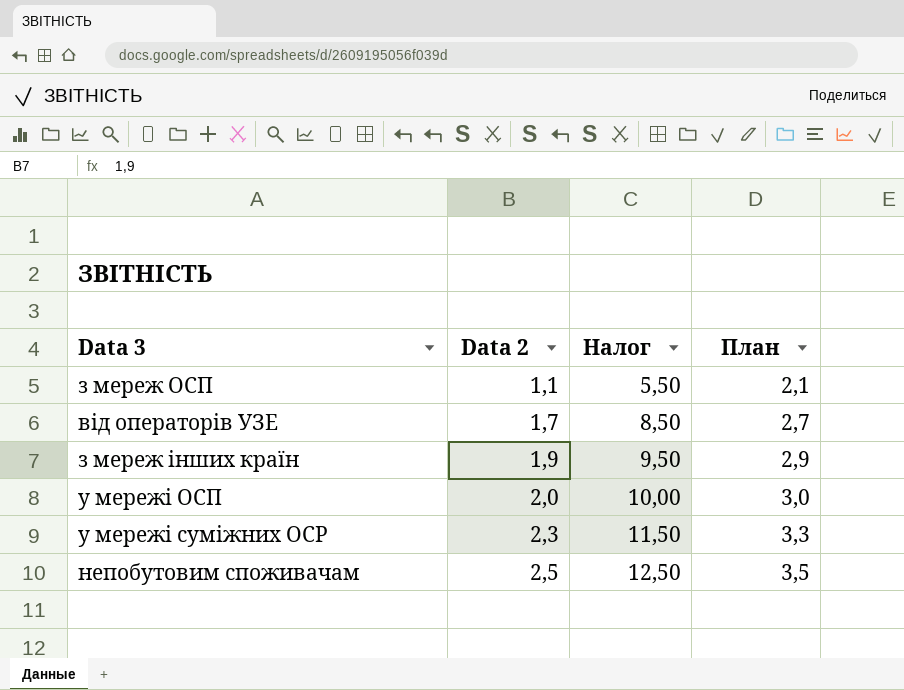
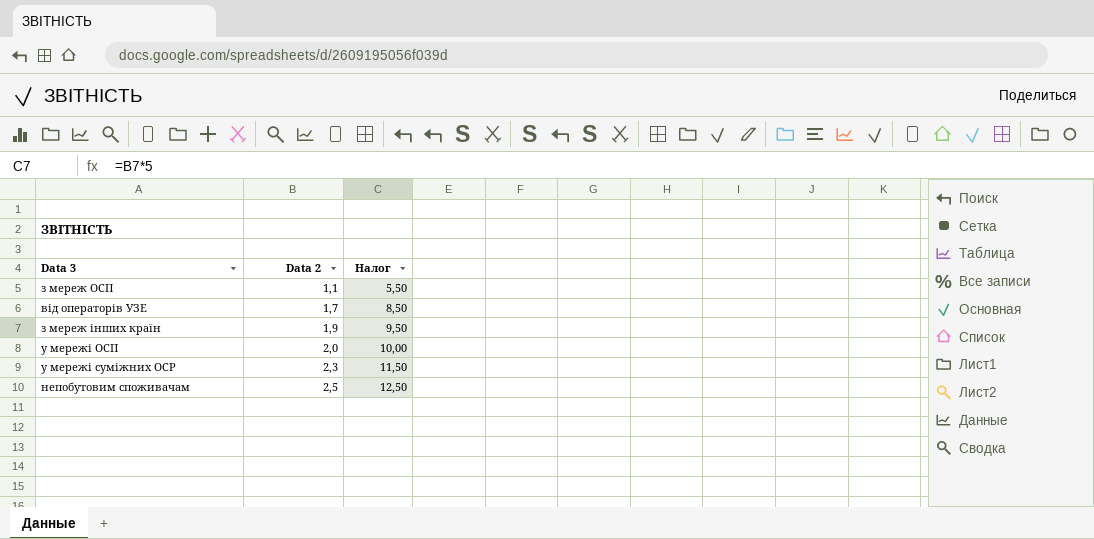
column План | formula: [Data 2] + 1 -> none

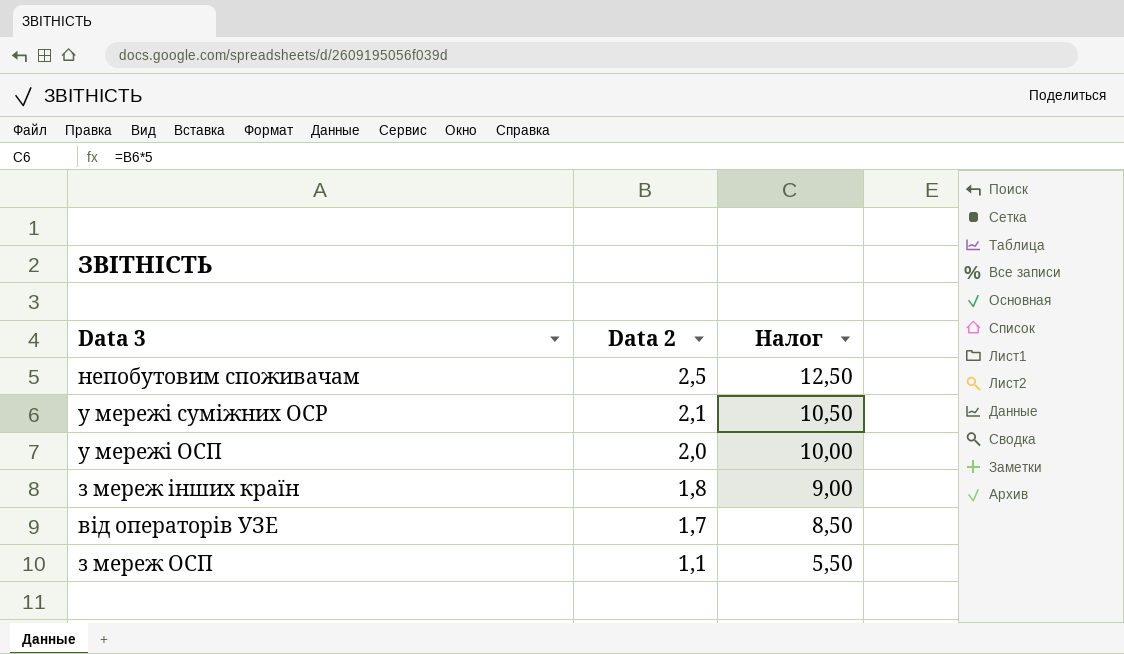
row order: Data 2 ascending -> Data 2 descending
у мережі суміжних ОСР | Data 2: 2,3 -> 2,1
у мережі суміжних ОСР | Налог: 11,50 -> 10,50
з мереж інших країн | Data 2: 1,9 -> 1,8
з мереж інших країн | Налог: 9,50 -> 9,00

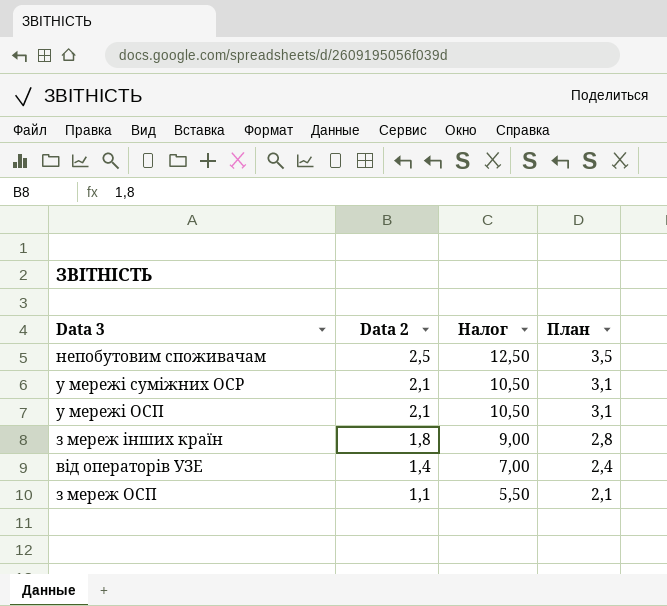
column План | formula: none -> [Data 2] + 1
у мережі ОСП | Data 2: 2,0 -> 2,1
у мережі ОСП | Налог: 10,00 -> 10,50
від операторів УЗЕ | Data 2: 1,7 -> 1,4
від операторів УЗЕ | Налог: 8,50 -> 7,00

